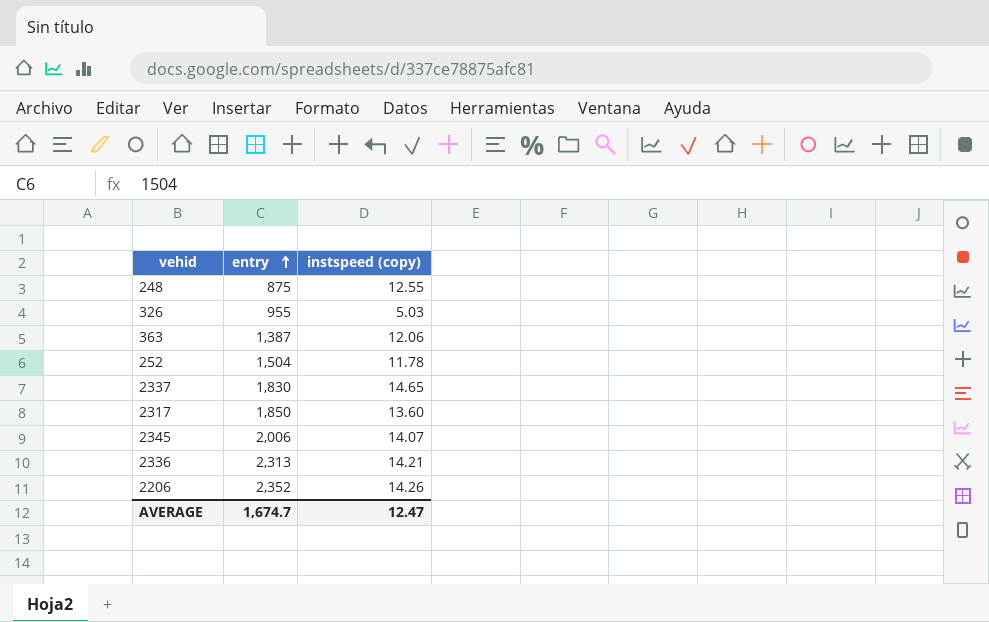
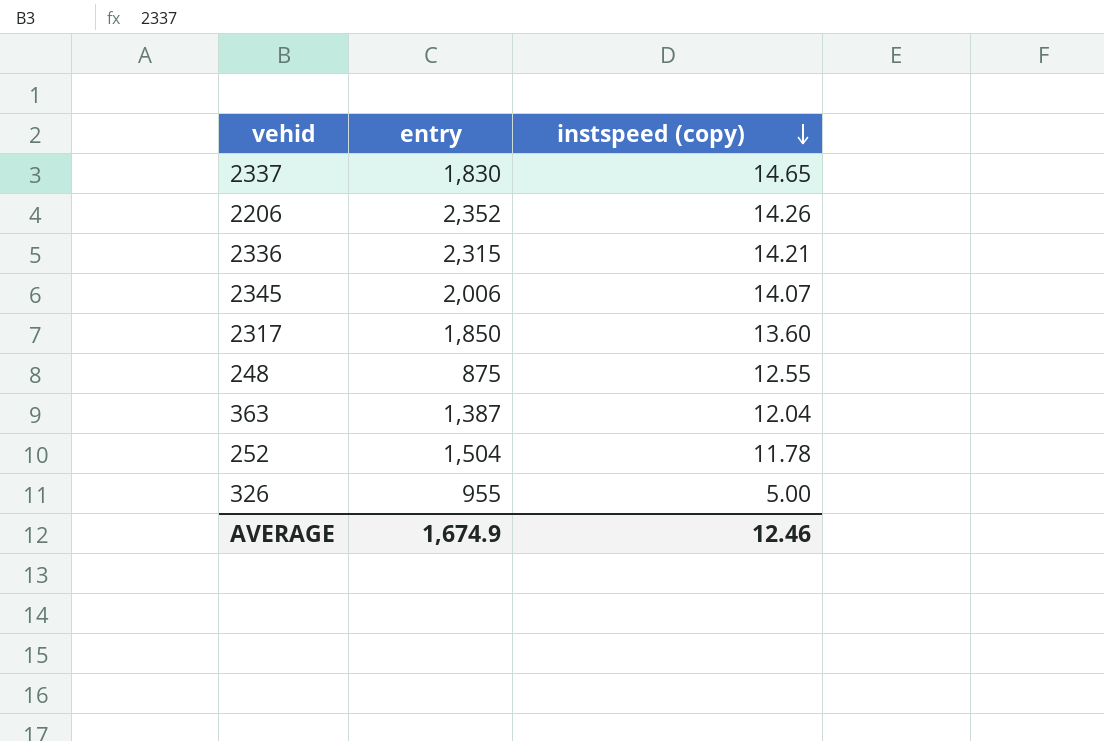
row order: entry ascending -> instspeed (copy) descending
2336 | entry: 2,313 -> 2,315
363 | instspeed (copy): 12.06 -> 12.04
326 | instspeed (copy): 5.03 -> 5.00
AVERAGE | entry: 1,674.7 -> 1,674.9
AVERAGE | instspeed (copy): 12.47 -> 12.46

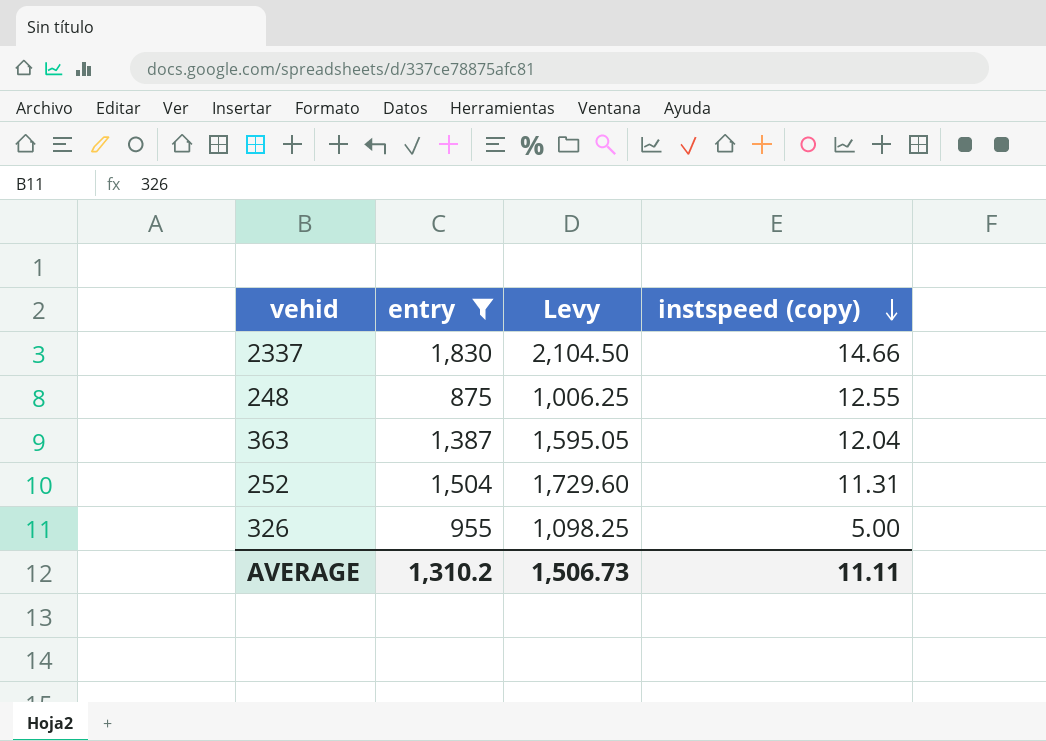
filter: none -> entry <= 1,830
column Levy | formula: none -> [entry] * 1.15
2337 | instspeed (copy): 14.65 -> 14.66
252 | instspeed (copy): 11.78 -> 11.31
AVERAGE | entry: 1,674.9 -> 1,310.2
AVERAGE | instspeed (copy): 12.46 -> 11.11

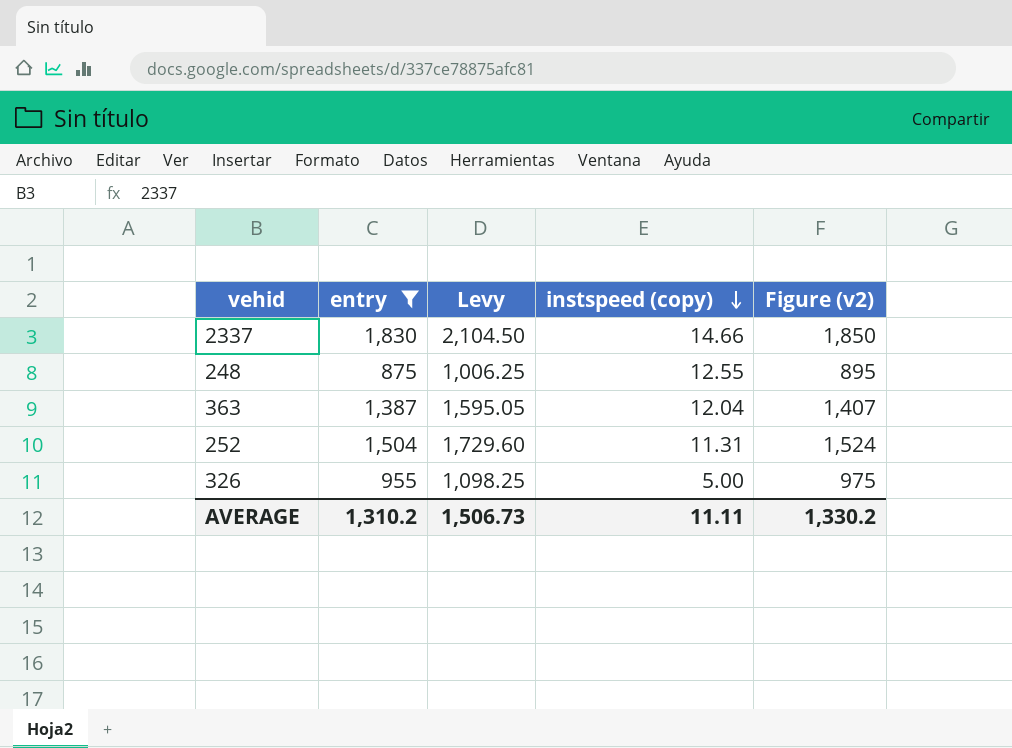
column Figure (v2) | formula: none -> [entry] + 20

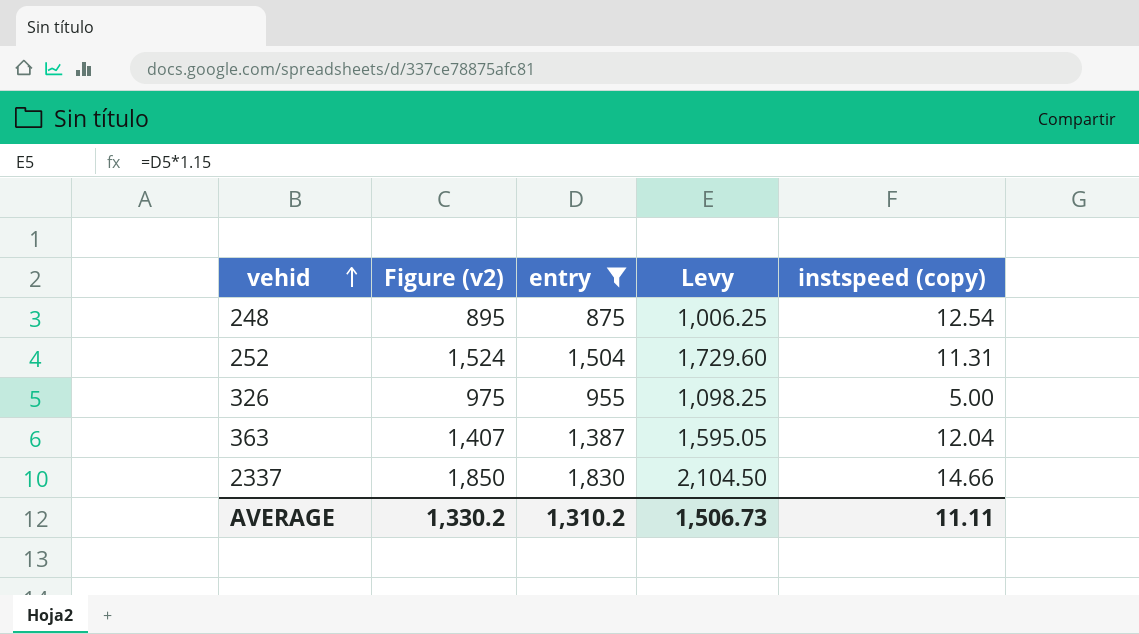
row order: instspeed (copy) descending -> vehid ascending
column Figure (v2) | position: 5 -> 2
248 | instspeed (copy): 12.55 -> 12.54

